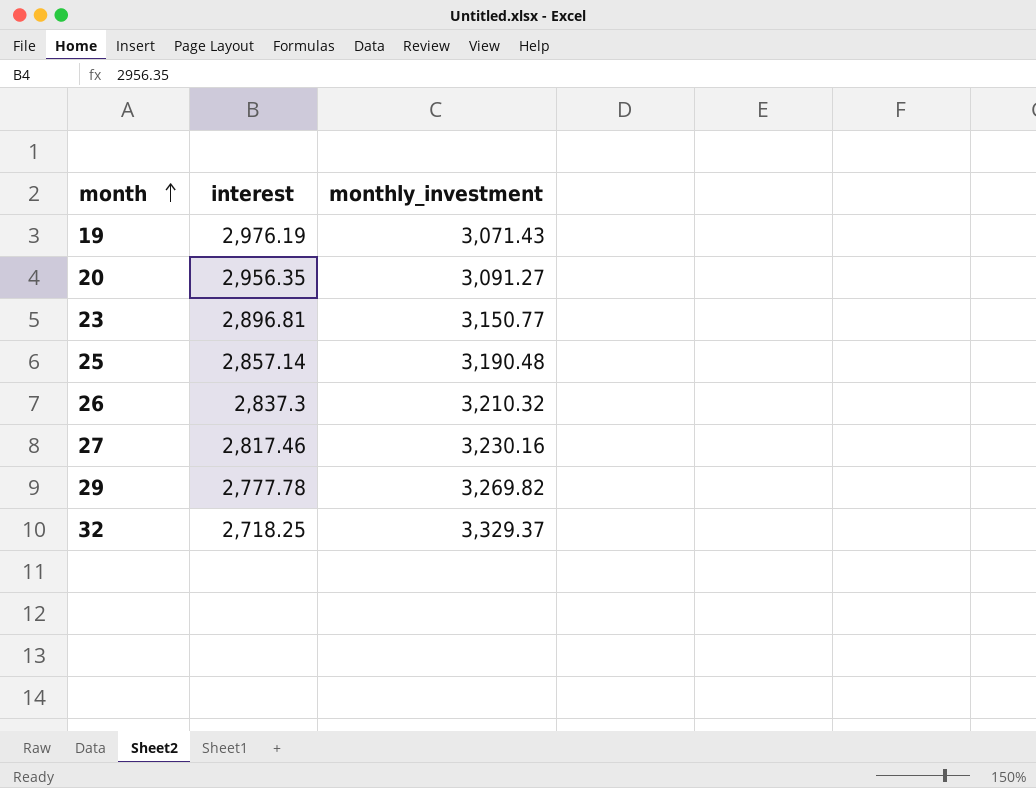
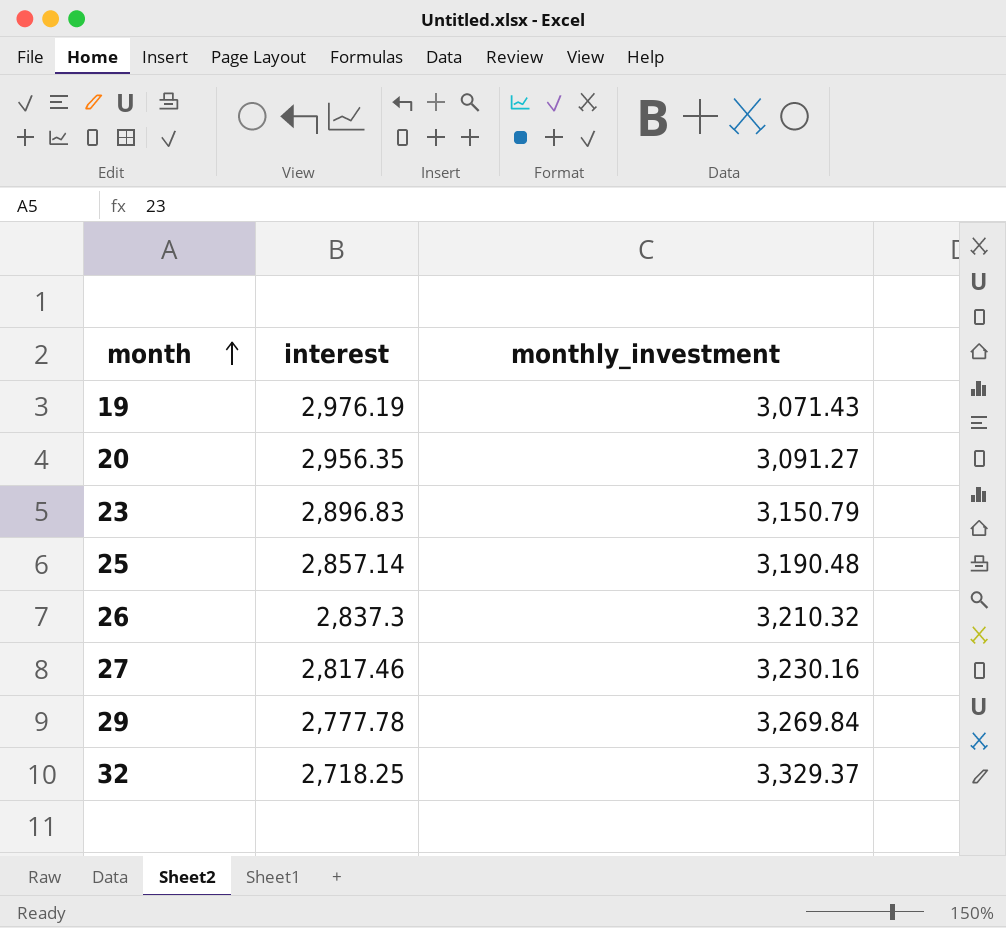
23 | interest: 2,896.81 -> 2,896.83
23 | monthly_investment: 3,150.77 -> 3,150.79
29 | monthly_investment: 3,269.82 -> 3,269.84

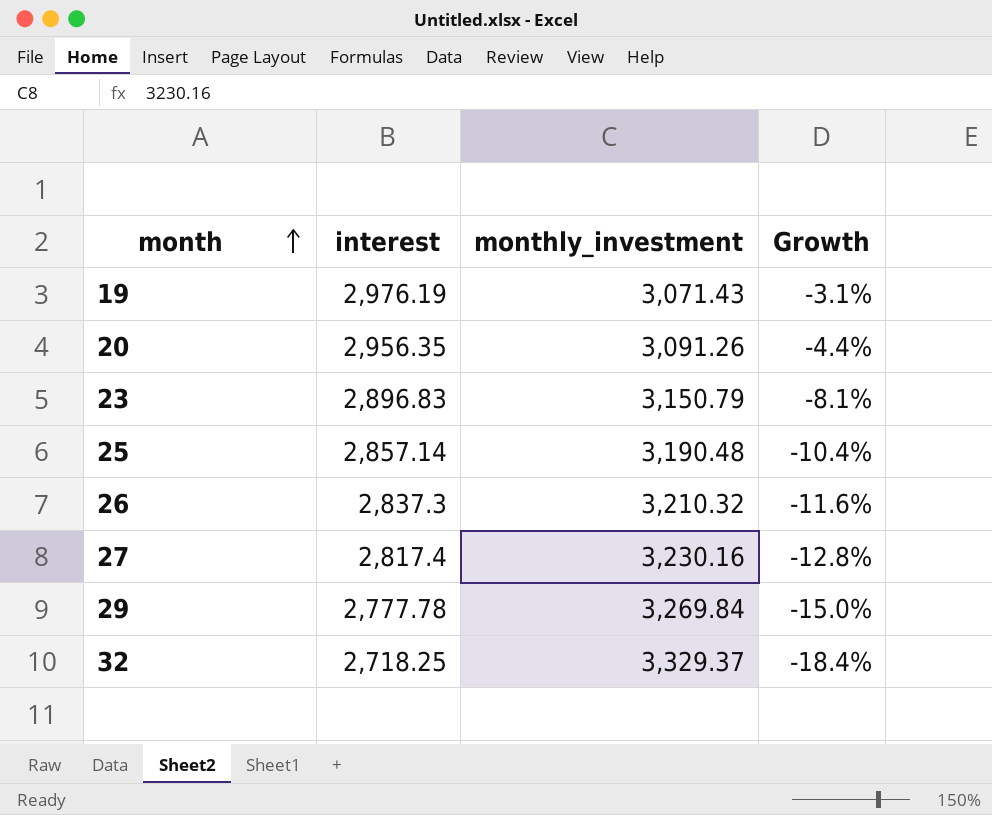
column Growth | formula: none -> ([interest] - [monthly_investment]) / [monthly_investment]
20 | monthly_investment: 3,091.27 -> 3,091.26
27 | interest: 2,817.46 -> 2,817.4

